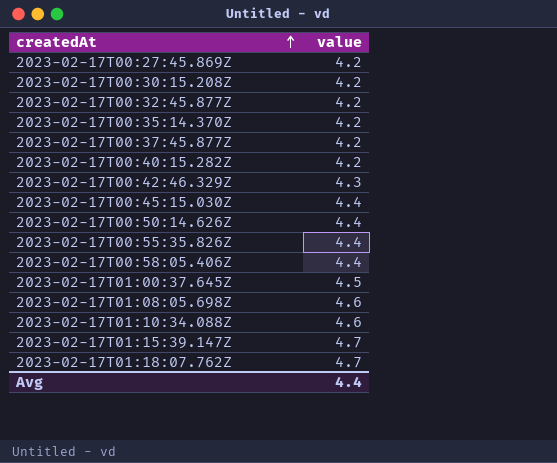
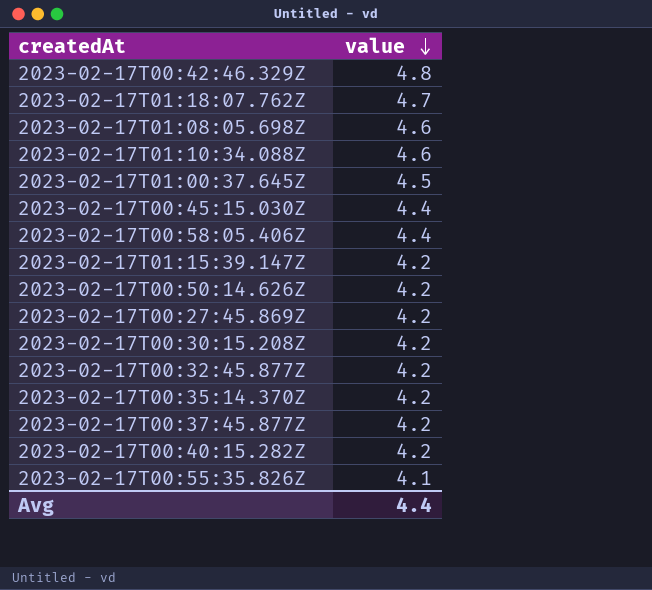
row order: createdAt ascending -> value descending
2023-02-17T00:42:46.329Z | value: 4.3 -> 4.8
2023-02-17T01:15:39.147Z | value: 4.7 -> 4.2
2023-02-17T00:50:14.626Z | value: 4.4 -> 4.2
2023-02-17T00:55:35.826Z | value: 4.4 -> 4.1

